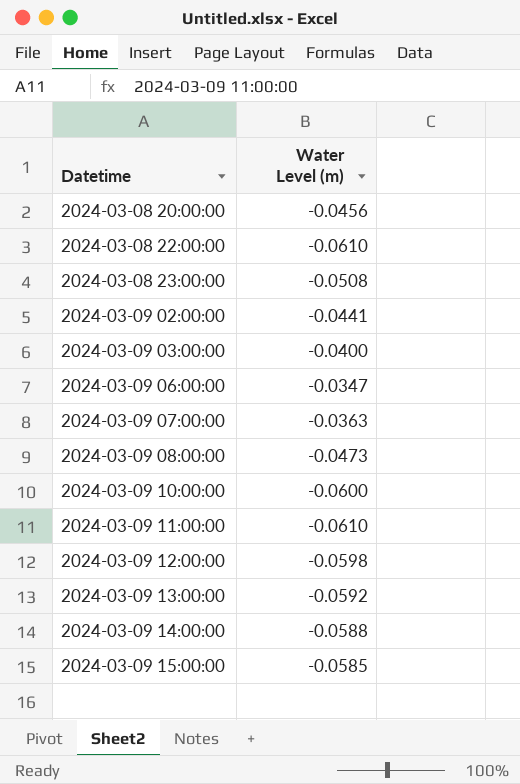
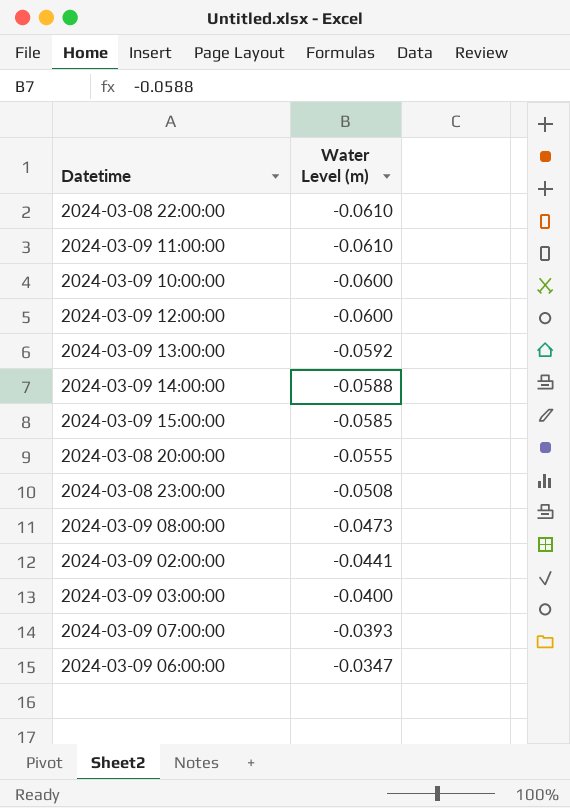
row order: Datetime ascending -> Water Level (m) ascending
2024-03-09 12:00:00 | Water Level (m): -0.0598 -> -0.0600
2024-03-08 20:00:00 | Water Level (m): -0.0456 -> -0.0555
2024-03-09 07:00:00 | Water Level (m): -0.0363 -> -0.0393

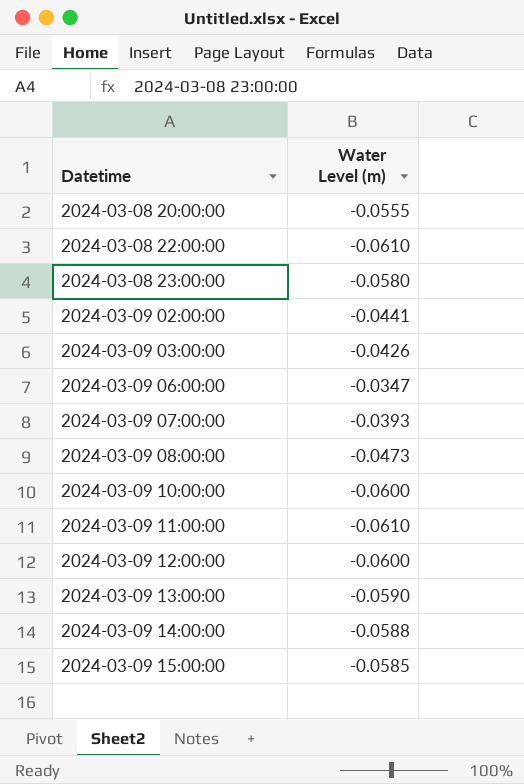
row order: Water Level (m) ascending -> Datetime ascending
2024-03-08 23:00:00 | Water Level (m): -0.0508 -> -0.0580
2024-03-09 03:00:00 | Water Level (m): -0.0400 -> -0.0426
2024-03-09 13:00:00 | Water Level (m): -0.0592 -> -0.0590

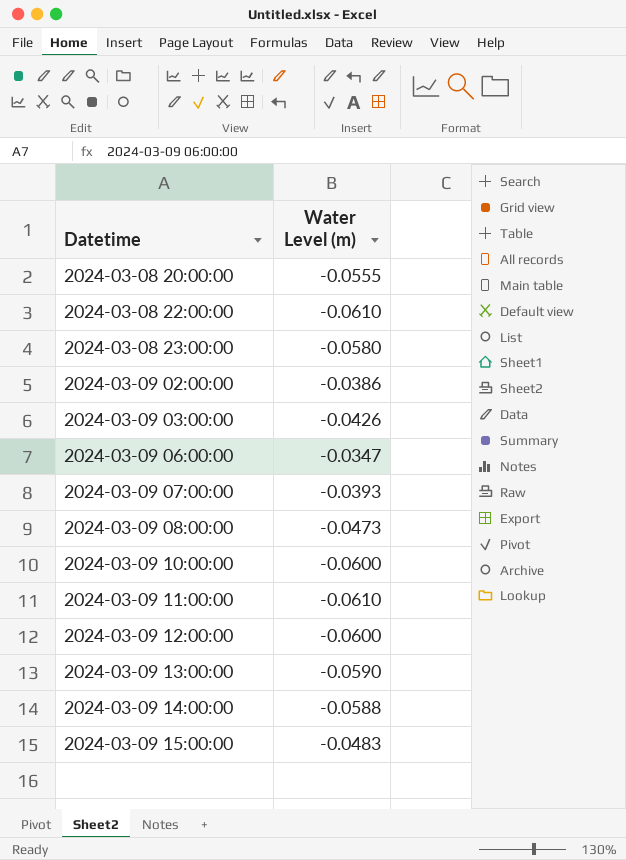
2024-03-09 02:00:00 | Water Level (m): -0.0441 -> -0.0386
2024-03-09 15:00:00 | Water Level (m): -0.0585 -> -0.0483

